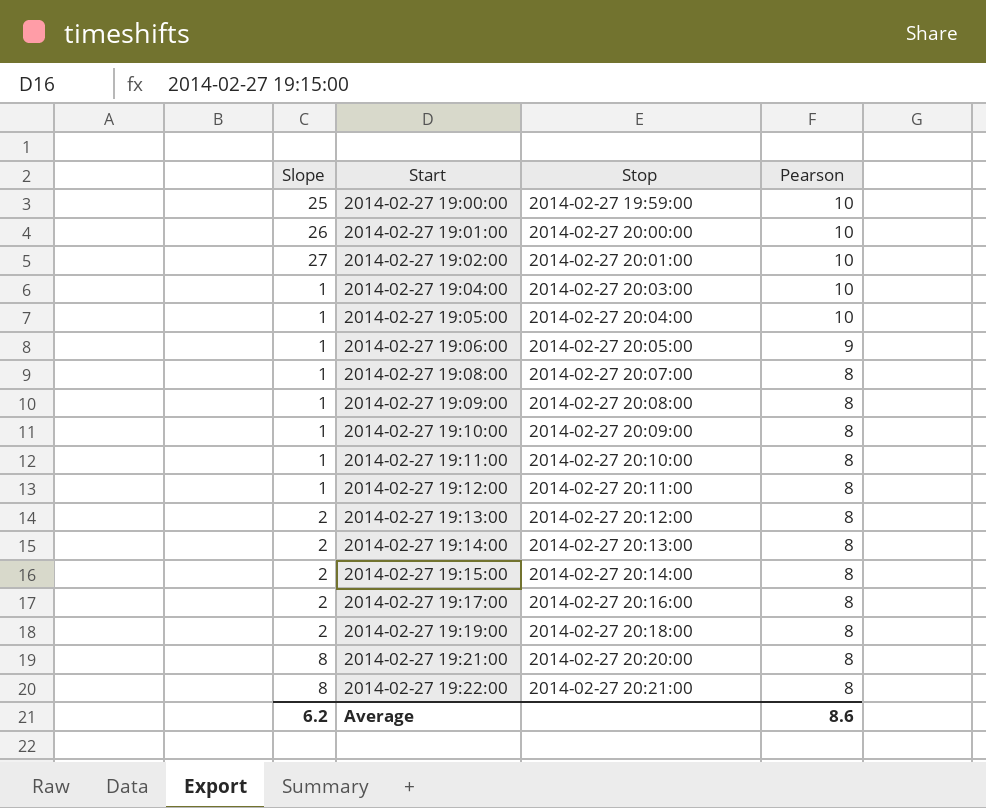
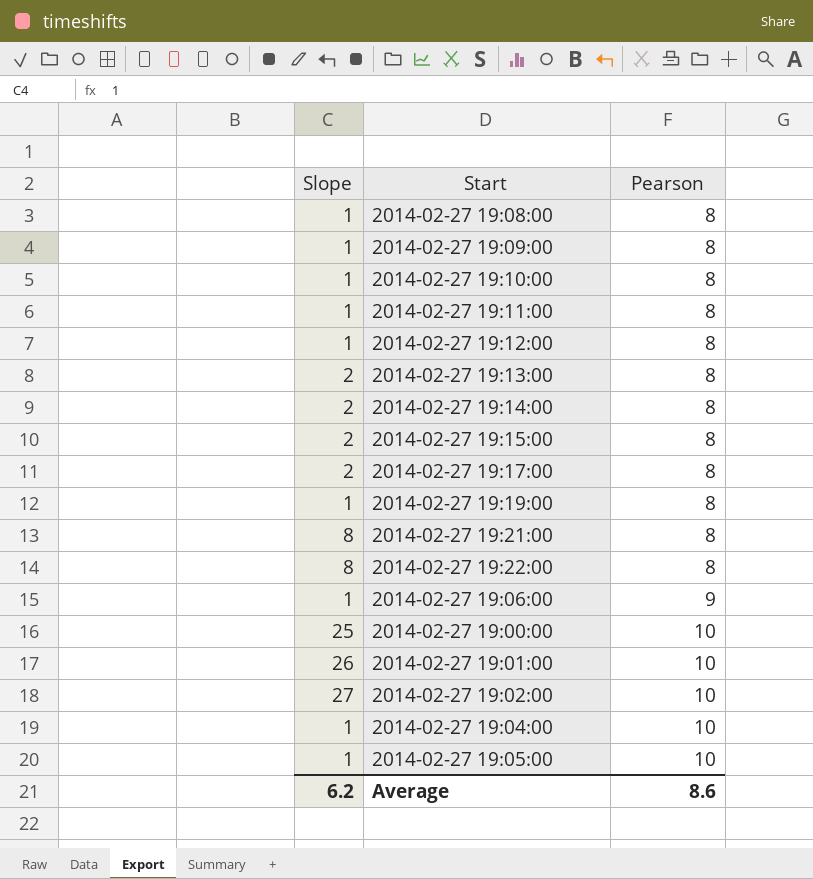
row order: Start ascending -> Pearson ascending
column Stop | position: 3 -> none
2014-02-27 19:19:00 | Slope: 2 -> 1

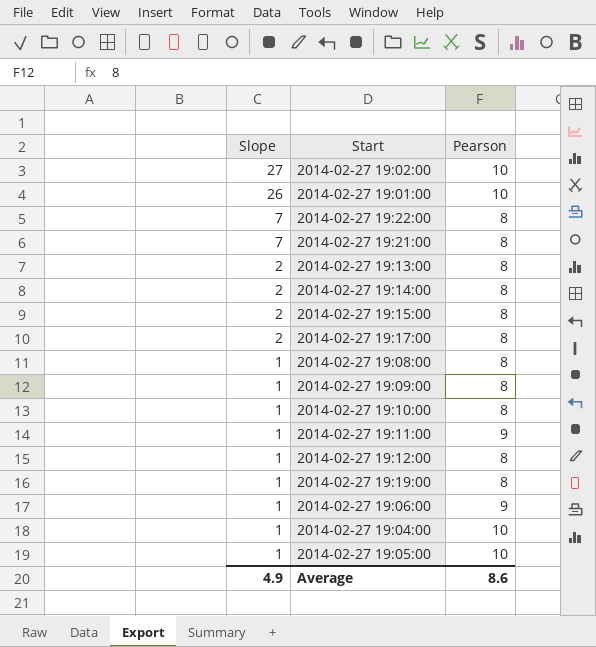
row order: Pearson ascending -> Slope descending
row 2014-02-27 19:00:00: 25 | 10 -> none
2014-02-27 19:22:00 | Slope: 8 -> 7
2014-02-27 19:21:00 | Slope: 8 -> 7
2014-02-27 19:11:00 | Pearson: 8 -> 9
Average | Slope: 6.2 -> 4.9

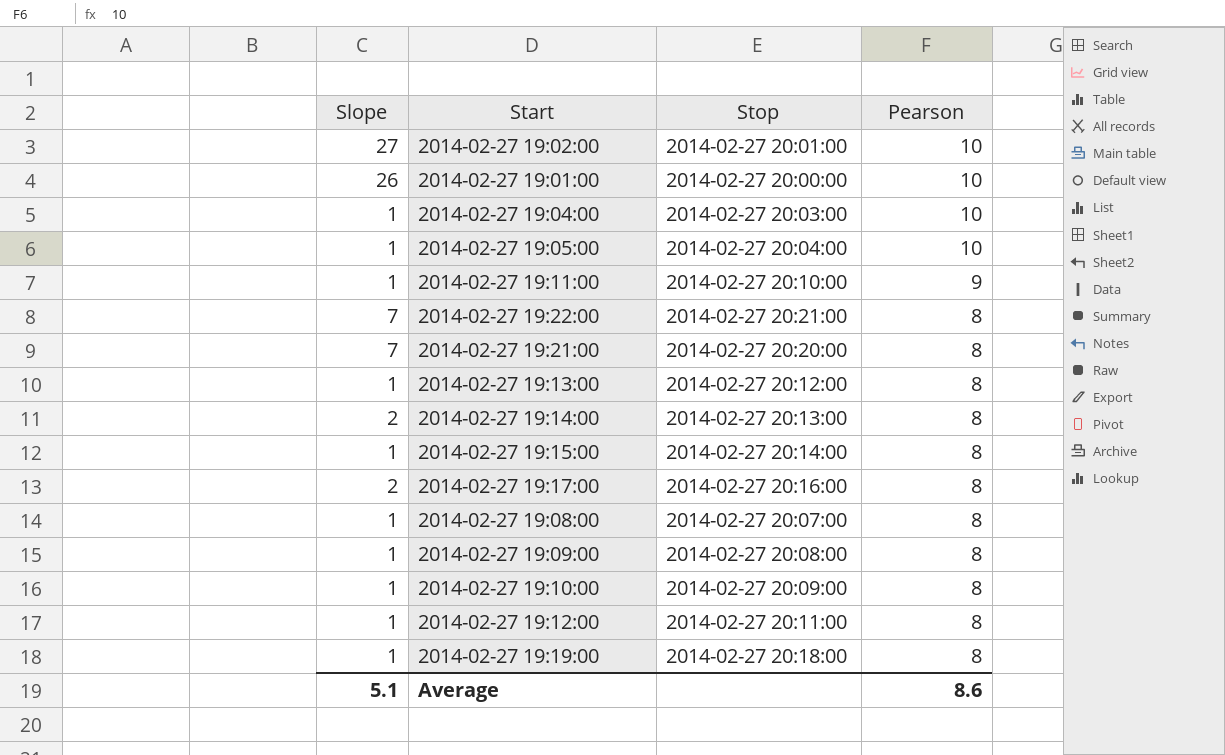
row order: Slope descending -> Pearson descending
column Stop | position: none -> 3
row 2014-02-27 19:06:00: 1 | 9 -> none
2014-02-27 19:13:00 | Slope: 2 -> 1
2014-02-27 19:15:00 | Slope: 2 -> 1
Average | Slope: 4.9 -> 5.1

